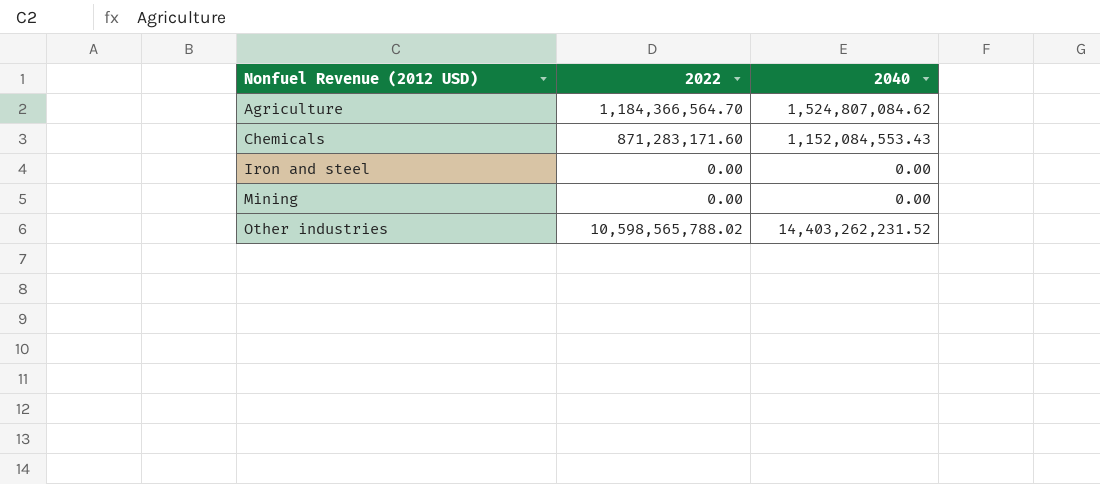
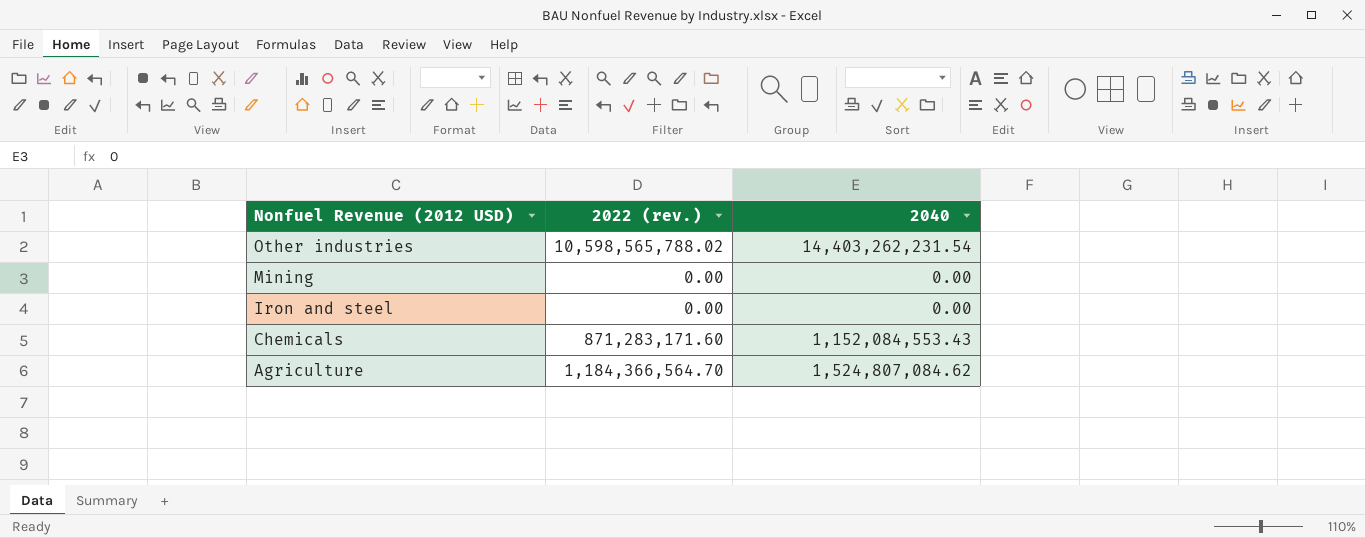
row order: Nonfuel Revenue (2012 USD) ascending -> Nonfuel Revenue (2012 USD) descending
column name: 2022 -> 2022 (rev.)
Other industries | 2040: 14,403,262,231.52 -> 14,403,262,231.54

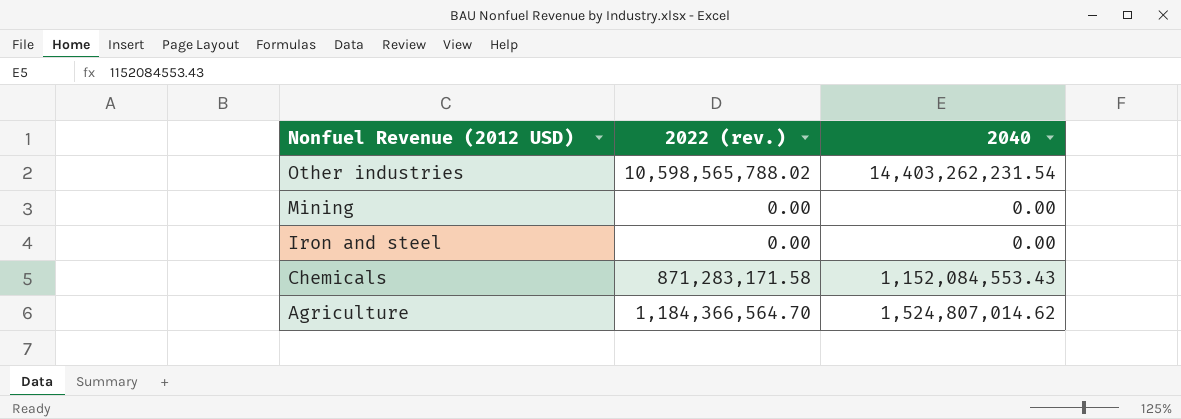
Chemicals | 2022 (rev.): 871,283,171.60 -> 871,283,171.58
Agriculture | 2040: 1,524,807,084.62 -> 1,524,807,014.62

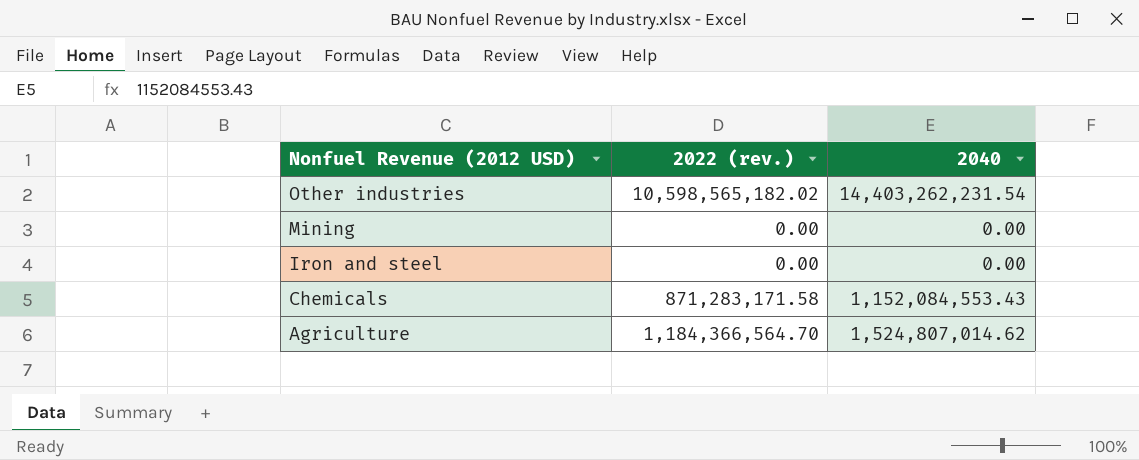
Other industries | 2022 (rev.): 10,598,565,788.02 -> 10,598,565,182.02

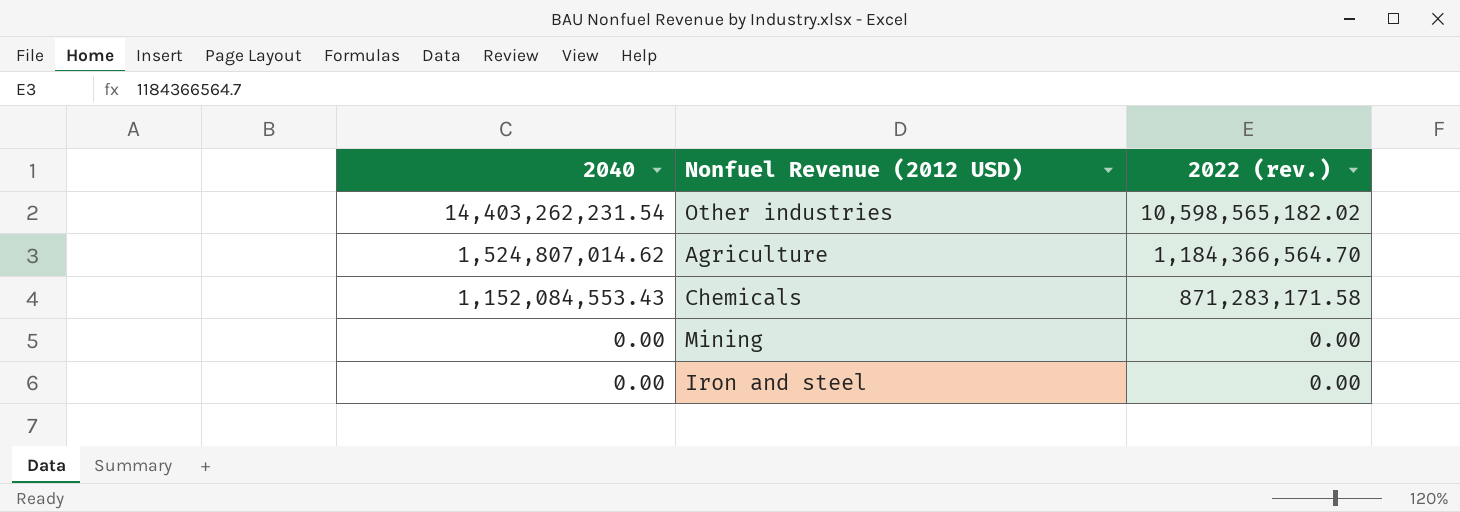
row order: Nonfuel Revenue (2012 USD) descending -> 2040 descending
column 2040 | position: 3 -> 1

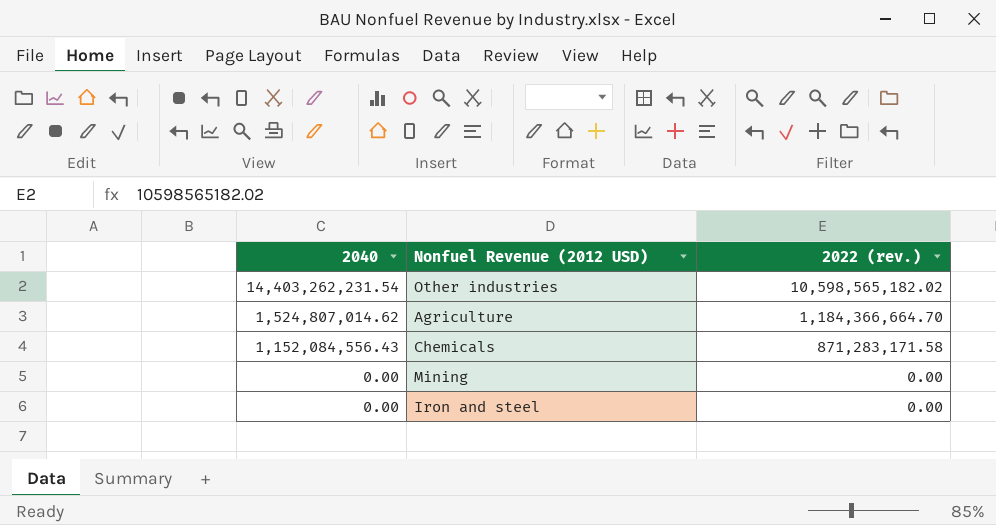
Agriculture | 2022 (rev.): 1,184,366,564.70 -> 1,184,366,664.70
Chemicals | 2040: 1,152,084,553.43 -> 1,152,084,556.43

